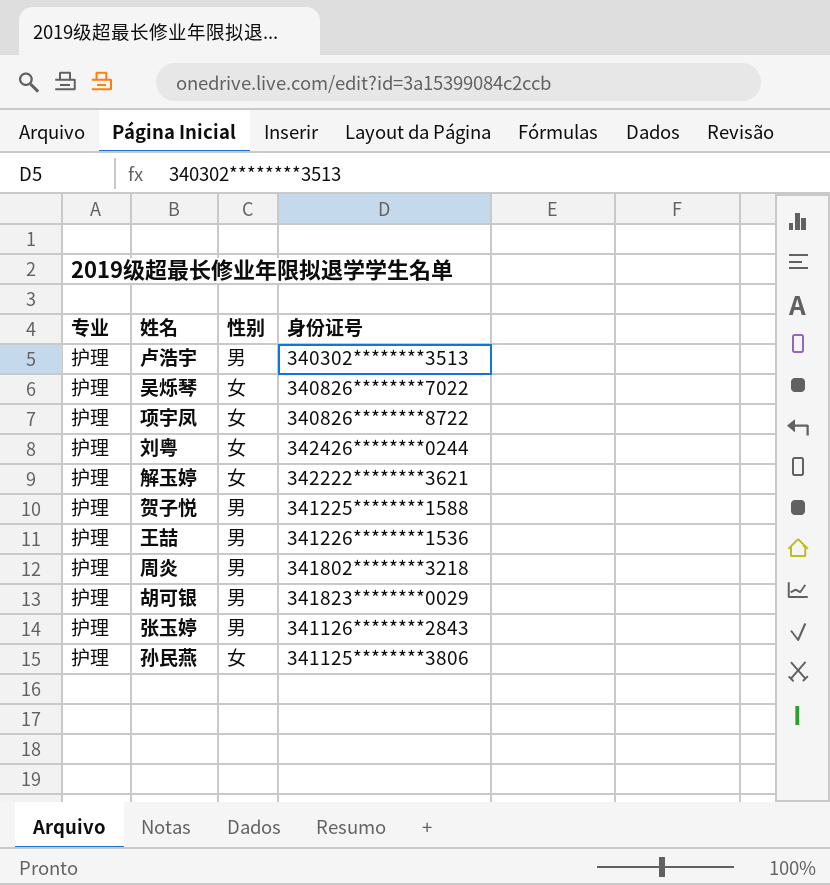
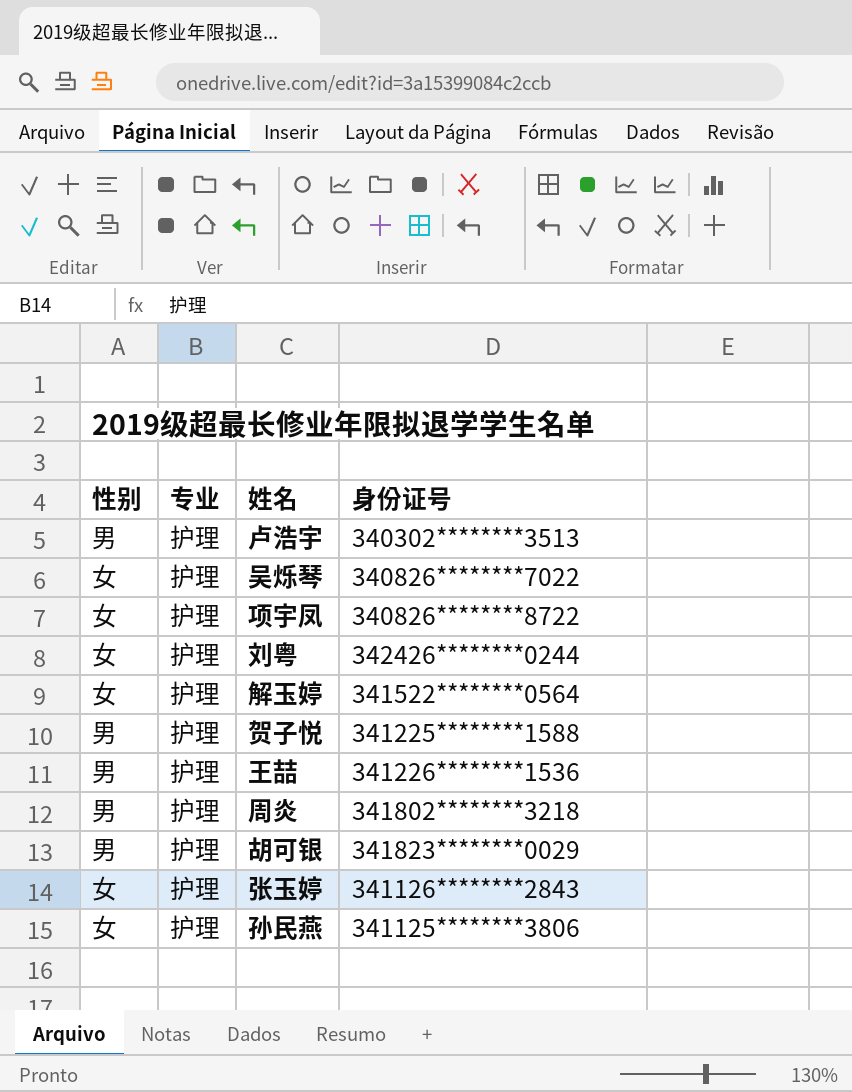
column 性别 | position: 3 -> 1
解玉婷 | 身份证号: 342222********3621 -> 341522********0564
张玉婷 | 性别: 男 -> 女

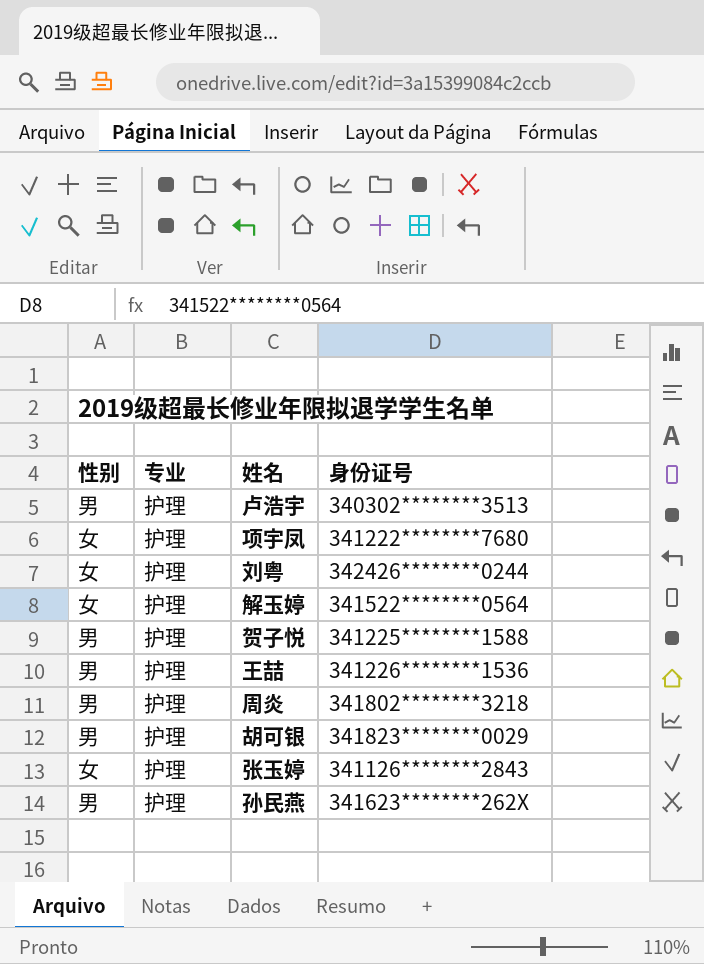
row 吴烁琴: 女 | 护理 | 340826********7022 -> none
项宇凤 | 身份证号: 340826********8722 -> 341222********7680
孙民燕 | 性别: 女 -> 男
孙民燕 | 身份证号: 341125********3806 -> 341623********262X

